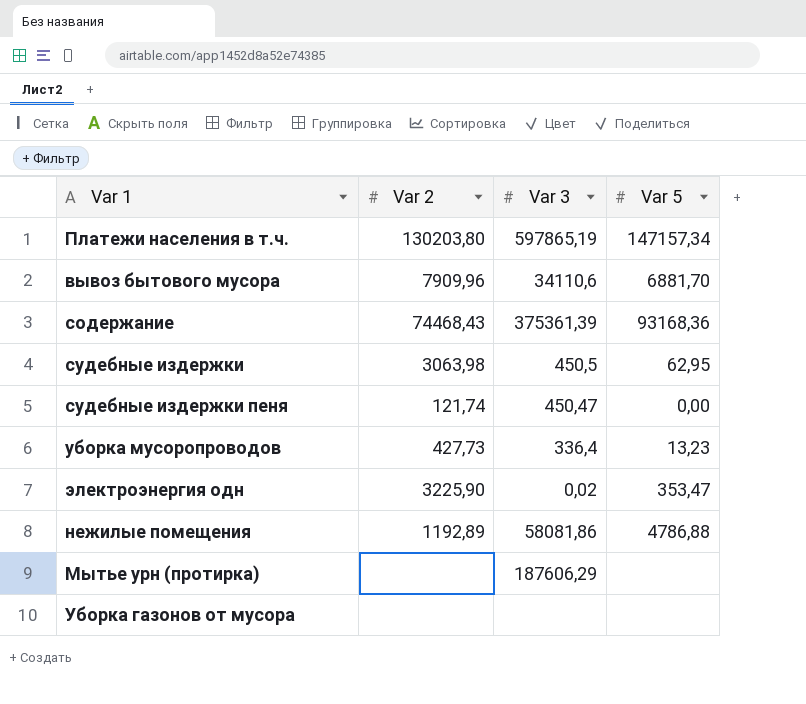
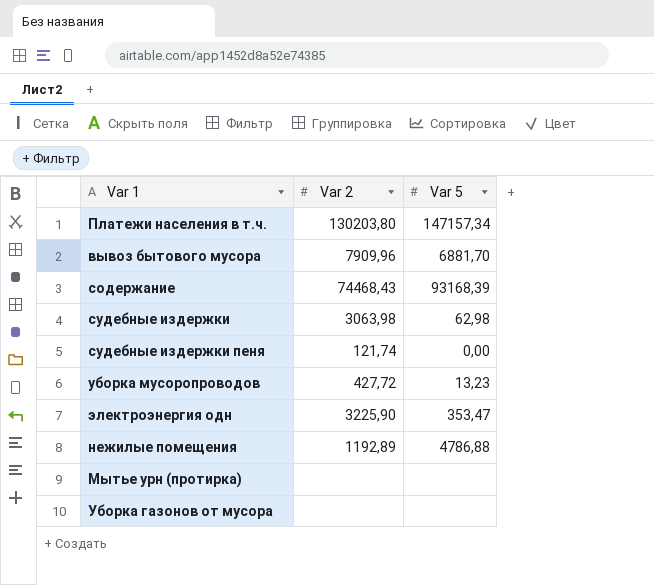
column Var 3 | position: 3 -> none
содержание | Var 5: 93168,36 -> 93168,39
судебные издержки | Var 5: 62,95 -> 62,98
уборка мусоропроводов | Var 2: 427,73 -> 427,72

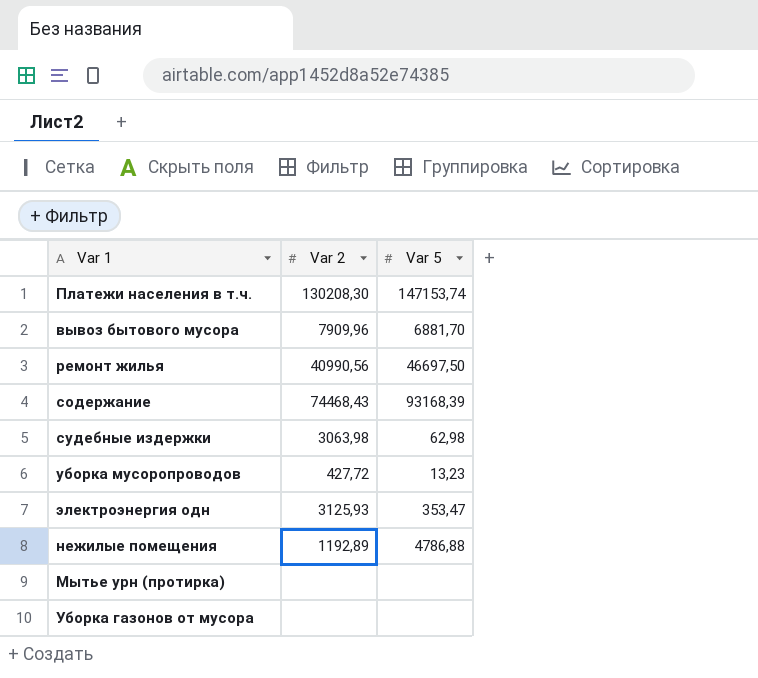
row судебные издержки пеня: 121,74 | 0,00 -> none
Платежи населения в т.ч. | Var 2: 130203,80 -> 130208,30
Платежи населения в т.ч. | Var 5: 147157,34 -> 147153,74
row ремонт жилья: none -> 40990,56 | 46697,50
электроэнергия одн | Var 2: 3225,90 -> 3125,93

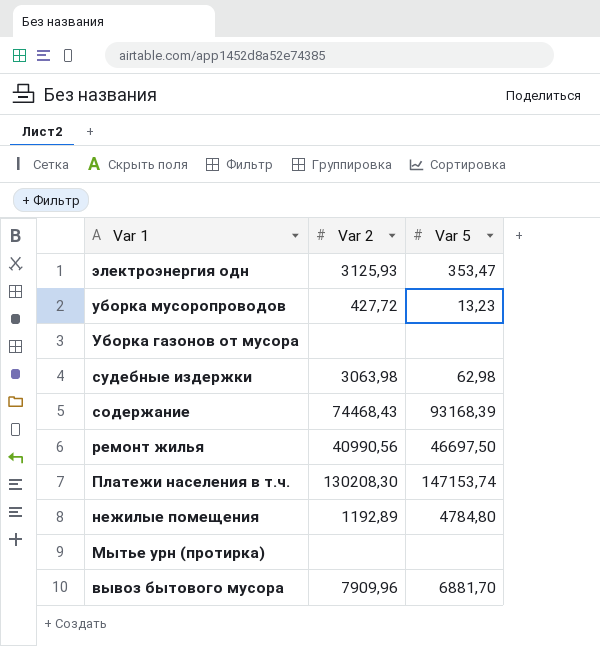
row order: none -> Var 1 descending
нежилые помещения | Var 5: 4786,88 -> 4784,80

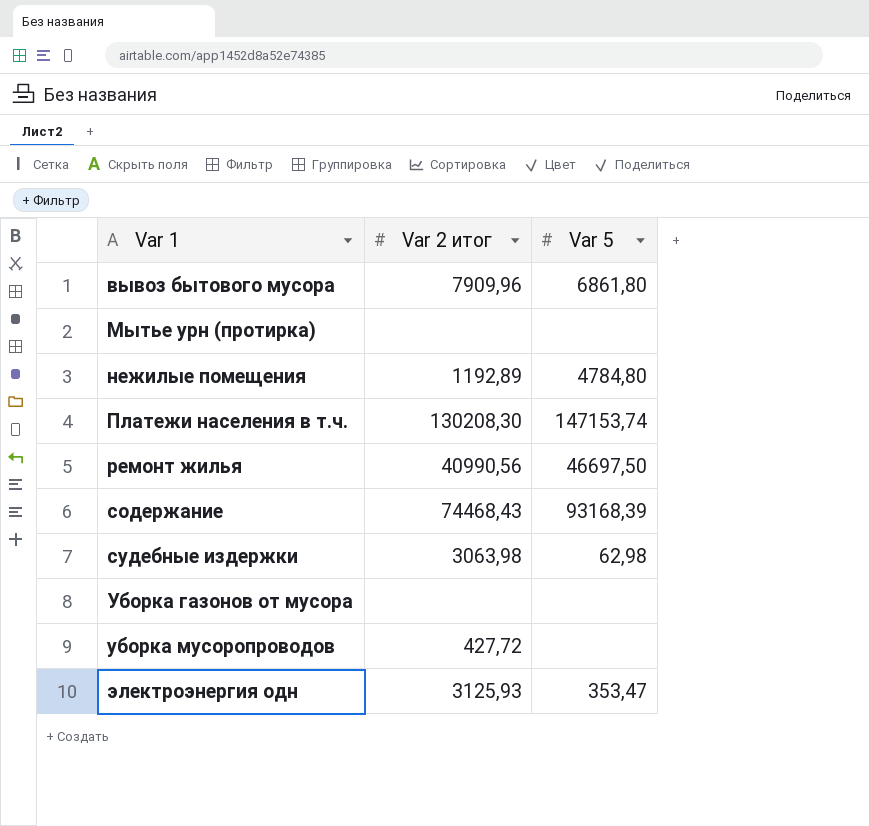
row order: Var 1 descending -> Var 1 ascending
column name: Var 2 -> Var 2 итог
вывоз бытового мусора | Var 5: 6881,70 -> 6861,80
уборка мусоропроводов | Var 5: 13,23 -> none

